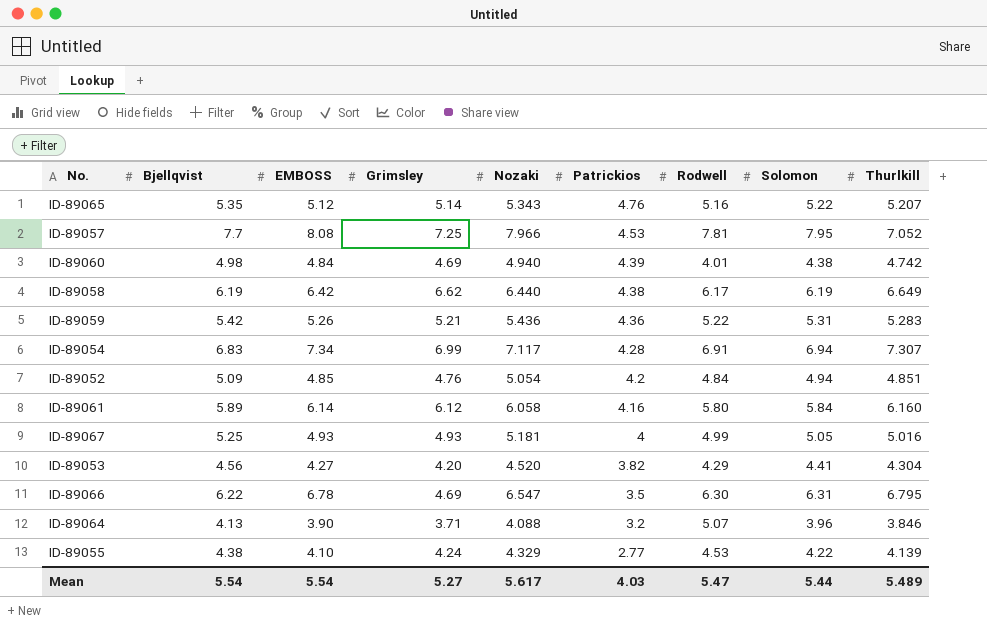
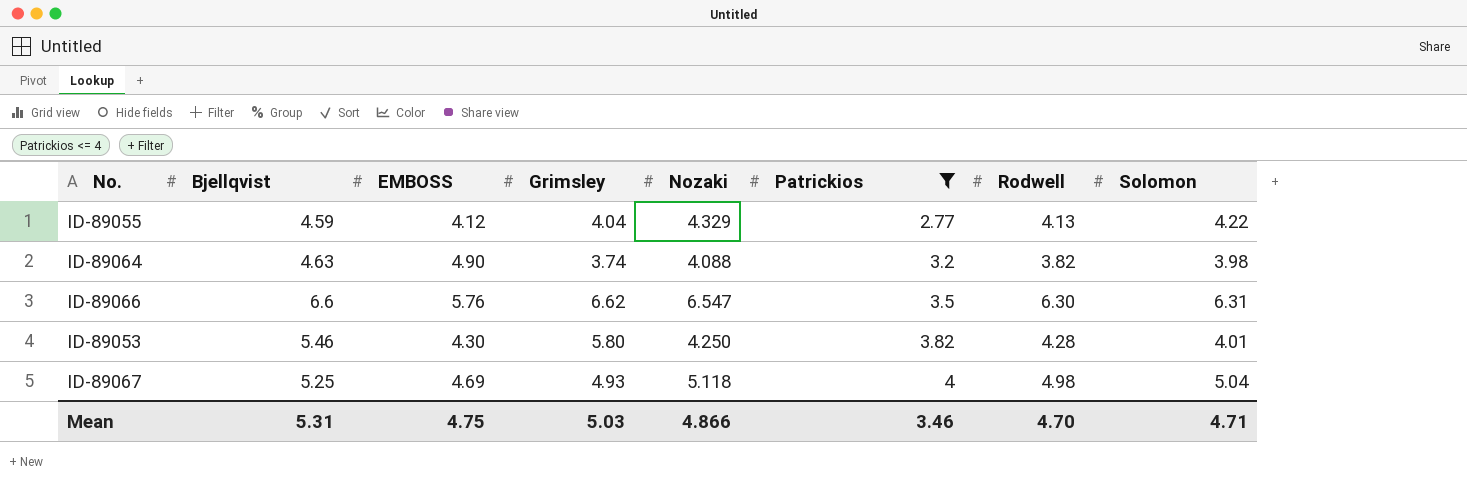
filter: none -> Patrickios <= 4
row order: Patrickios descending -> Patrickios ascending
column Thurlkill | position: 9 -> none
ID-89055 | Bjellqvist: 4.38 -> 4.59
ID-89055 | EMBOSS: 4.10 -> 4.12
ID-89055 | Grimsley: 4.24 -> 4.04
ID-89055 | Rodwell: 4.53 -> 4.13
ID-89064 | Bjellqvist: 4.13 -> 4.63
ID-89064 | EMBOSS: 3.90 -> 4.90
ID-89064 | Grimsley: 3.71 -> 3.74
ID-89064 | Rodwell: 5.07 -> 3.82
ID-89064 | Solomon: 3.96 -> 3.98
ID-89066 | Bjellqvist: 6.22 -> 6.6
ID-89066 | EMBOSS: 6.78 -> 5.76
ID-89066 | Grimsley: 4.69 -> 6.62
ID-89053 | Bjellqvist: 4.56 -> 5.46
ID-89053 | EMBOSS: 4.27 -> 4.30
ID-89053 | Grimsley: 4.20 -> 5.80
ID-89053 | Nozaki: 4.520 -> 4.250
ID-89053 | Rodwell: 4.29 -> 4.28
ID-89053 | Solomon: 4.41 -> 4.01
ID-89067 | EMBOSS: 4.93 -> 4.69
ID-89067 | Nozaki: 5.181 -> 5.118
ID-89067 | Rodwell: 4.99 -> 4.98
ID-89067 | Solomon: 5.05 -> 5.04
Mean | Bjellqvist: 5.54 -> 5.31
Mean | EMBOSS: 5.54 -> 4.75
Mean | Grimsley: 5.27 -> 5.03
Mean | Nozaki: 5.617 -> 4.866
Mean | Patrickios: 4.03 -> 3.46
Mean | Rodwell: 5.47 -> 4.70
Mean | Solomon: 5.44 -> 4.71

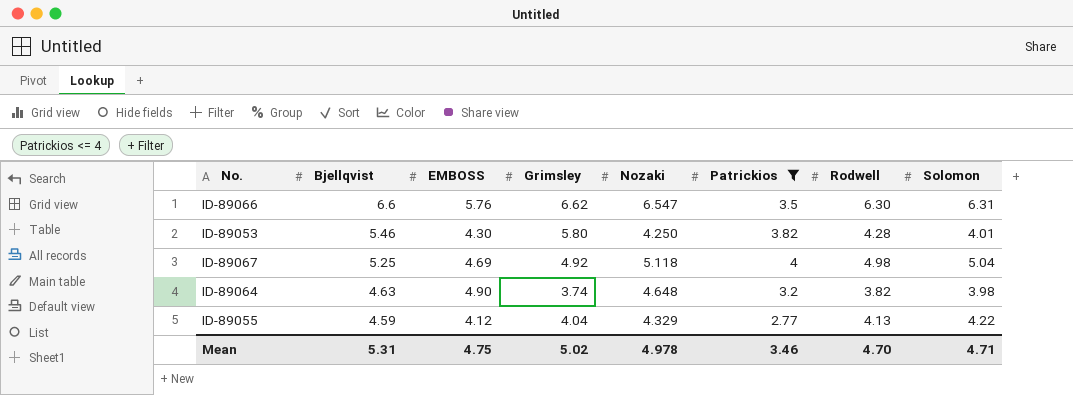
row order: Patrickios ascending -> Bjellqvist descending
ID-89067 | Grimsley: 4.93 -> 4.92
ID-89064 | Nozaki: 4.088 -> 4.648
Mean | Grimsley: 5.03 -> 5.02
Mean | Nozaki: 4.866 -> 4.978

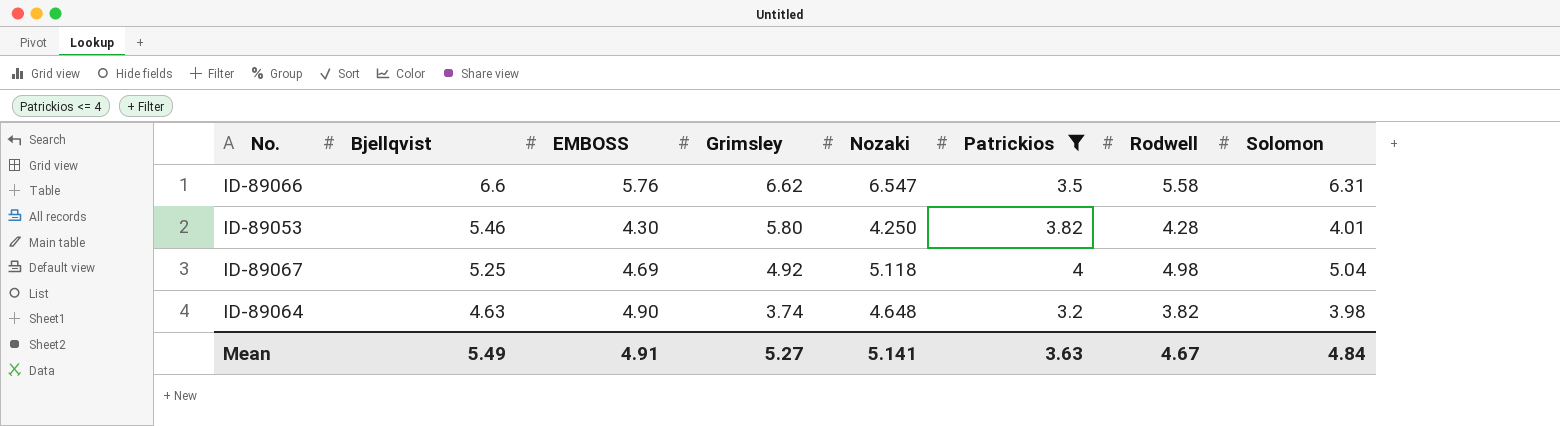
row ID-89055: 4.59 | 4.12 | 4.04 | 4.329 | 2.77 | 4.13 | 4.22 -> none
ID-89066 | Rodwell: 6.30 -> 5.58
Mean | Bjellqvist: 5.31 -> 5.49
Mean | EMBOSS: 4.75 -> 4.91
Mean | Grimsley: 5.02 -> 5.27
Mean | Nozaki: 4.978 -> 5.141
Mean | Patrickios: 3.46 -> 3.63
Mean | Rodwell: 4.70 -> 4.67
Mean | Solomon: 4.71 -> 4.84

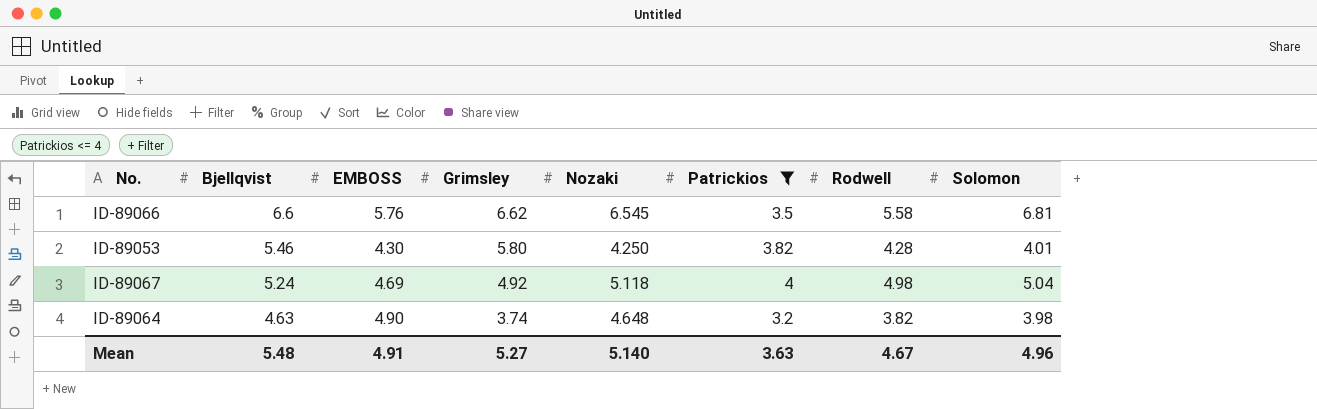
ID-89066 | Nozaki: 6.547 -> 6.545
ID-89066 | Solomon: 6.31 -> 6.81
ID-89067 | Bjellqvist: 5.25 -> 5.24
Mean | Bjellqvist: 5.49 -> 5.48
Mean | Nozaki: 5.141 -> 5.140
Mean | Solomon: 4.84 -> 4.96

